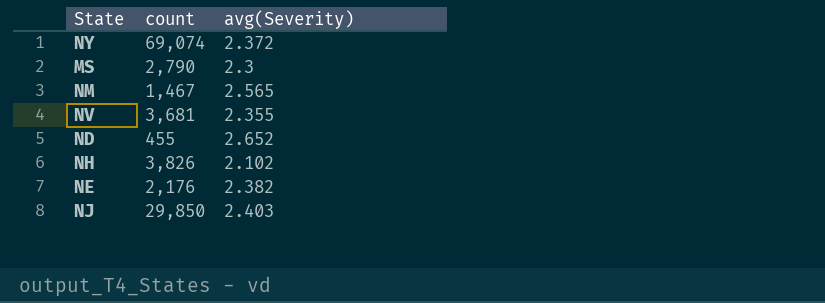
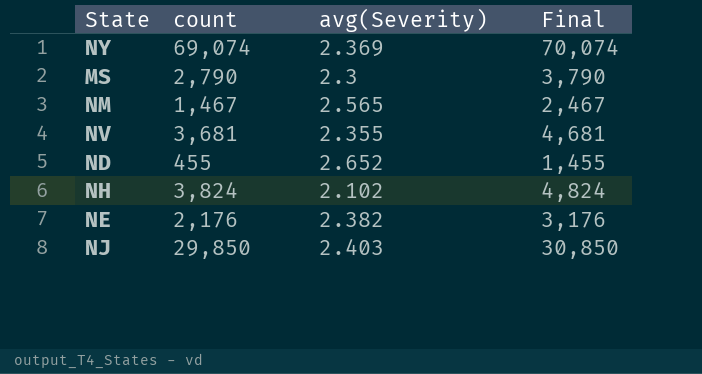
column Final | formula: none -> [count] + 1000
NY | avg(Severity): 2.372 -> 2.369
NH | count: 3,826 -> 3,824

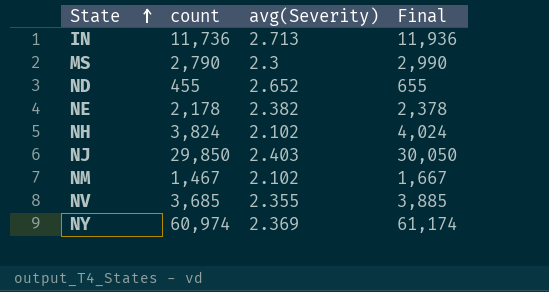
row order: none -> State ascending
column Final | formula: [count] + 1000 -> [count] + 200
row IN: none -> 11,736 | 2.713 | 11,936
NE | count: 2,176 -> 2,178
NM | avg(Severity): 2.565 -> 2.102
NV | count: 3,681 -> 3,685
NY | count: 69,074 -> 60,974

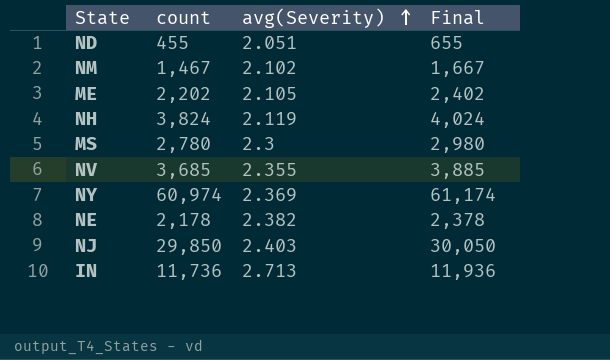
row order: State ascending -> avg(Severity) ascending
ND | avg(Severity): 2.652 -> 2.051
row ME: none -> 2,202 | 2.105 | 2,402
NH | avg(Severity): 2.102 -> 2.119
MS | count: 2,790 -> 2,780
MS | Final: 2,990 -> 2,980

